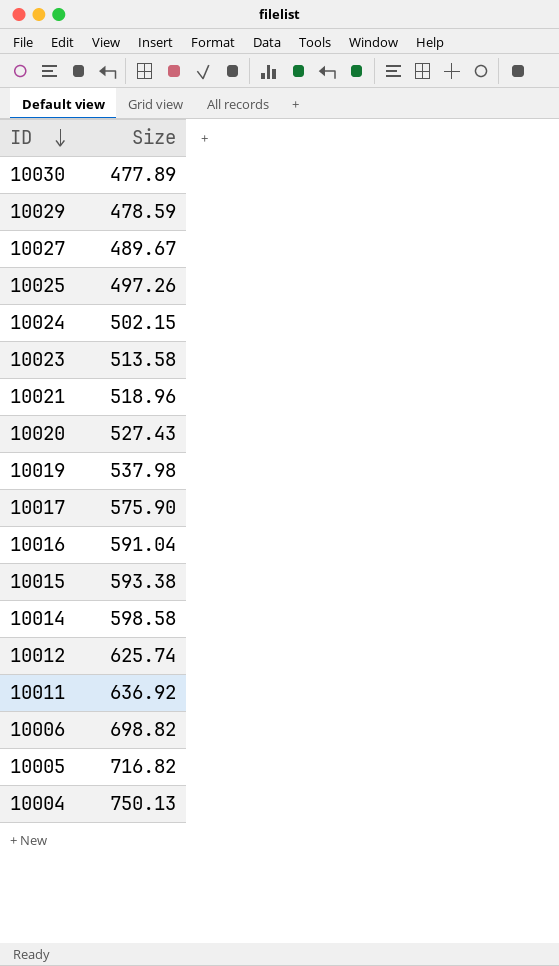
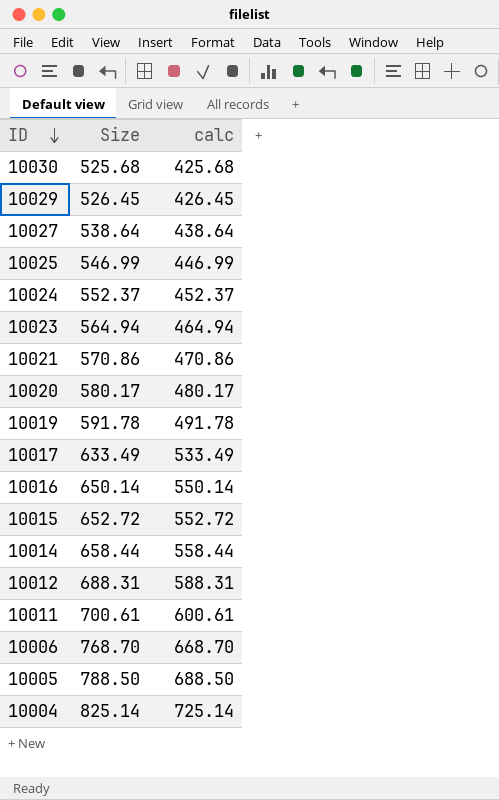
column calc | formula: none -> [Size] - 100
10030 | Size: 477.89 -> 525.68
10029 | Size: 478.59 -> 526.45
10027 | Size: 489.67 -> 538.64
10025 | Size: 497.26 -> 546.99
10024 | Size: 502.15 -> 552.37
10023 | Size: 513.58 -> 564.94
10021 | Size: 518.96 -> 570.86
10020 | Size: 527.43 -> 580.17
10019 | Size: 537.98 -> 591.78
10017 | Size: 575.90 -> 633.49
10016 | Size: 591.04 -> 650.14
10015 | Size: 593.38 -> 652.72
10014 | Size: 598.58 -> 658.44
10012 | Size: 625.74 -> 688.31
10011 | Size: 636.92 -> 700.61
10006 | Size: 698.82 -> 768.70
10005 | Size: 716.82 -> 788.50
10004 | Size: 750.13 -> 825.14

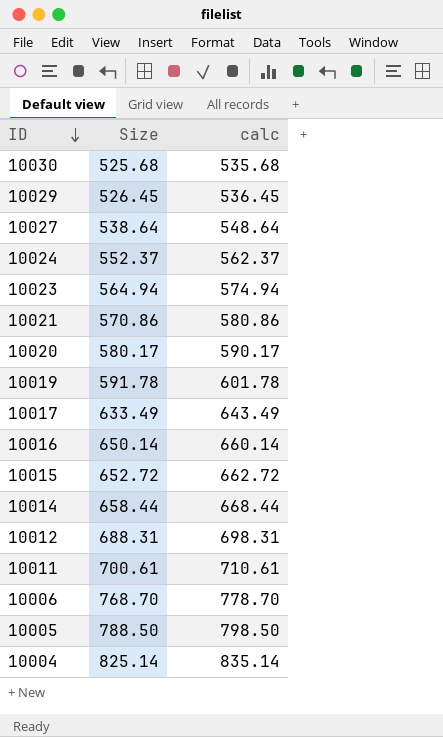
column calc | formula: [Size] - 100 -> [Size] + 10
row 10025: 546.99 | 446.99 -> none

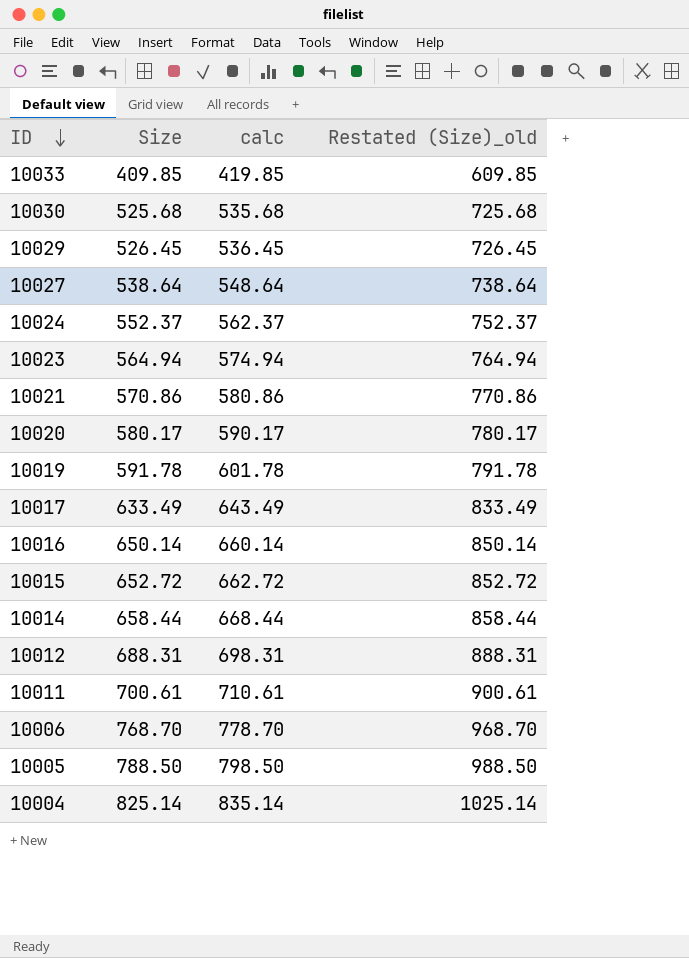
column Restated (Size)_old | formula: none -> [Size] + 200
row 10033: none -> 409.85 | 419.85 | 609.85

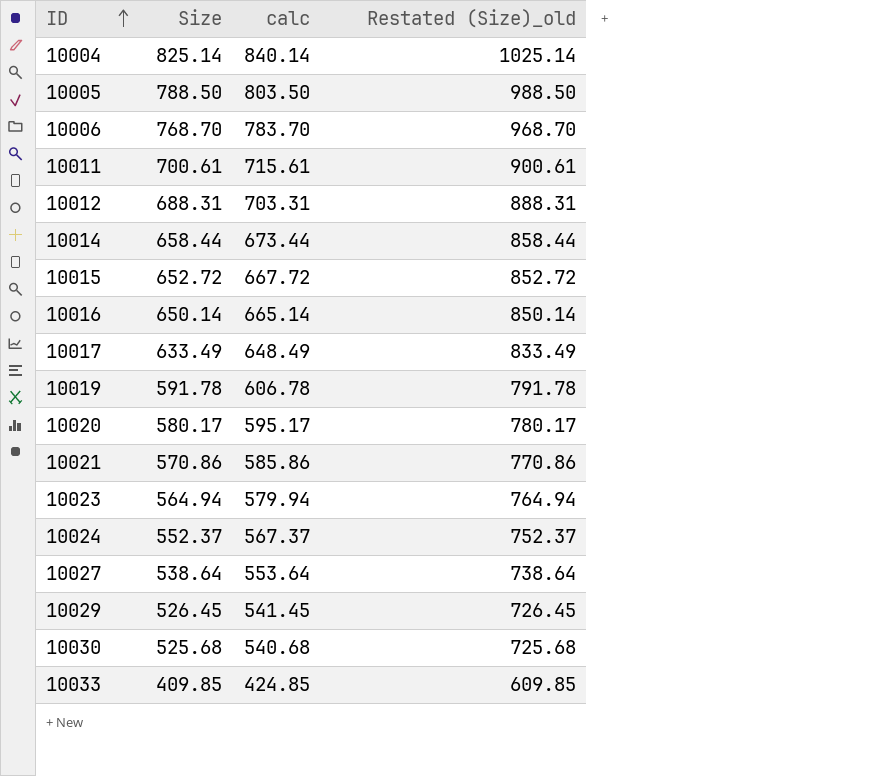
row order: ID descending -> ID ascending
column calc | formula: [Size] + 10 -> [Size] + 15

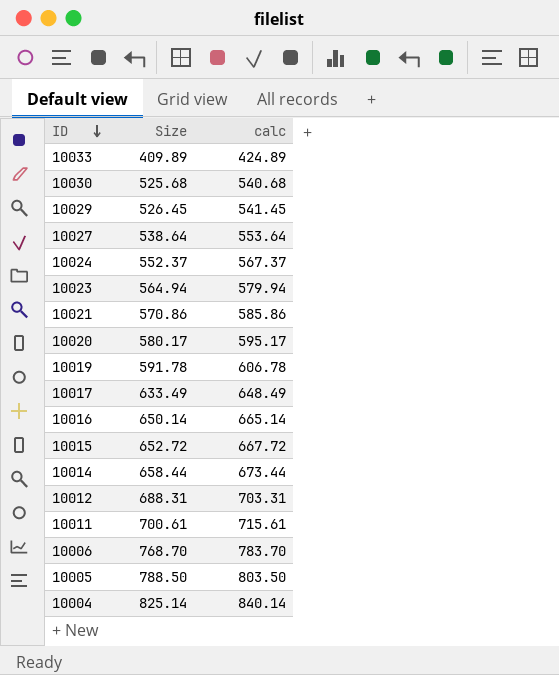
row order: ID ascending -> ID descending
column Restated (Size)_old | formula: [Size] + 200 -> none
10033 | Size: 409.85 -> 409.89
10033 | calc: 424.85 -> 424.89

